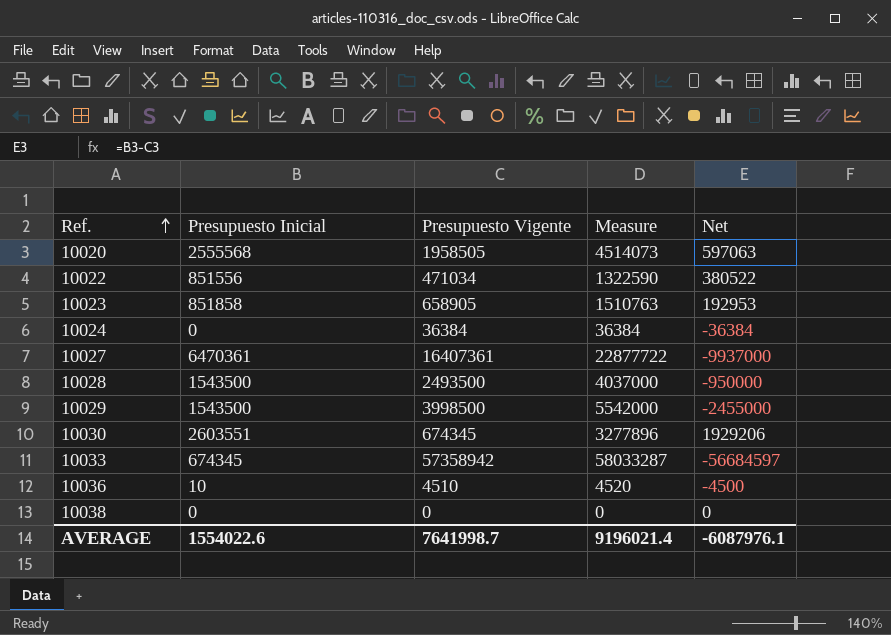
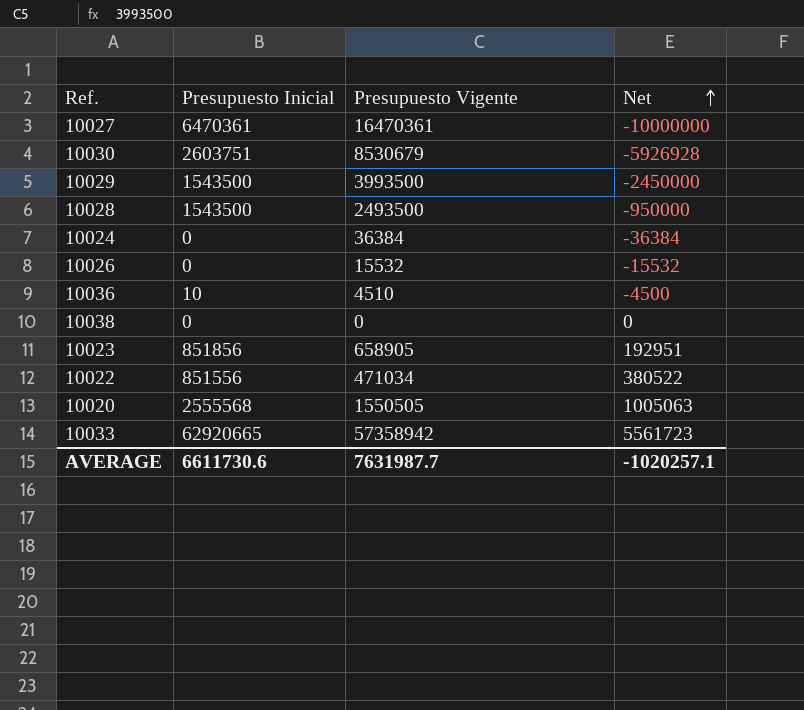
row order: Ref. ascending -> Net ascending
column Measure | formula: [Presupuesto Inicial] + [Presupuesto Vigente] -> none
10027 | Presupuesto Vigente: 16407361 -> 16470361
10027 | Net: -9937000 -> -10000000
10030 | Presupuesto Inicial: 2603551 -> 2603751
10030 | Presupuesto Vigente: 674345 -> 8530679
10030 | Net: 1929206 -> -5926928
10029 | Presupuesto Vigente: 3998500 -> 3993500
10029 | Net: -2455000 -> -2450000
row 10026: none -> 0 | 15532 | -15532
10023 | Presupuesto Inicial: 851858 -> 851856
10023 | Net: 192953 -> 192951
10020 | Presupuesto Vigente: 1958505 -> 1550505
10020 | Net: 597063 -> 1005063
10033 | Presupuesto Inicial: 674345 -> 62920665
10033 | Net: -56684597 -> 5561723
AVERAGE | Presupuesto Inicial: 1554022.6 -> 6611730.6
AVERAGE | Presupuesto Vigente: 7641998.7 -> 7631987.7
AVERAGE | Net: -6087976.1 -> -1020257.1

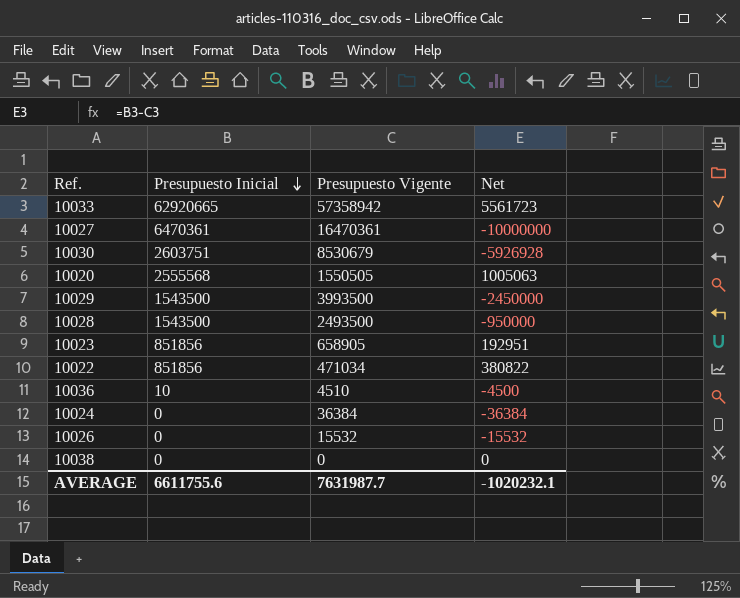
row order: Net ascending -> Presupuesto Inicial descending
10022 | Presupuesto Inicial: 851556 -> 851856
10022 | Net: 380522 -> 380822
AVERAGE | Presupuesto Inicial: 6611730.6 -> 6611755.6
AVERAGE | Net: -1020257.1 -> -1020232.1

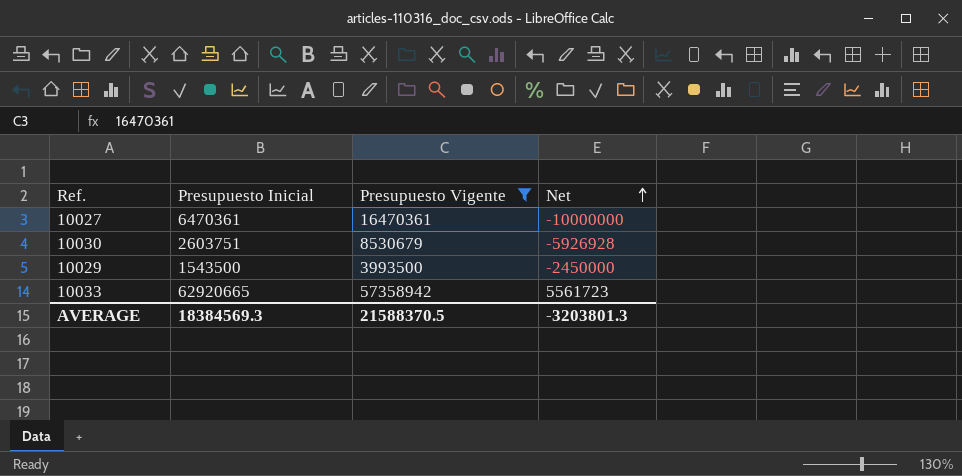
filter: none -> Presupuesto Vigente >= 3993500
row order: Presupuesto Inicial descending -> Net ascending
AVERAGE | Presupuesto Inicial: 6611755.6 -> 18384569.3
AVERAGE | Presupuesto Vigente: 7631987.7 -> 21588370.5
AVERAGE | Net: -1020232.1 -> -3203801.3

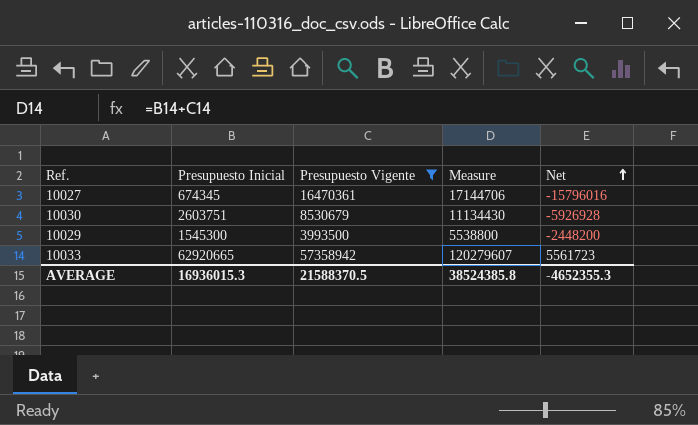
column Measure | formula: none -> [Presupuesto Inicial] + [Presupuesto Vigente]
10027 | Presupuesto Inicial: 6470361 -> 674345
10027 | Net: -10000000 -> -15796016
10029 | Presupuesto Inicial: 1543500 -> 1545300
10029 | Net: -2450000 -> -2448200
AVERAGE | Presupuesto Inicial: 18384569.3 -> 16936015.3
AVERAGE | Net: -3203801.3 -> -4652355.3

